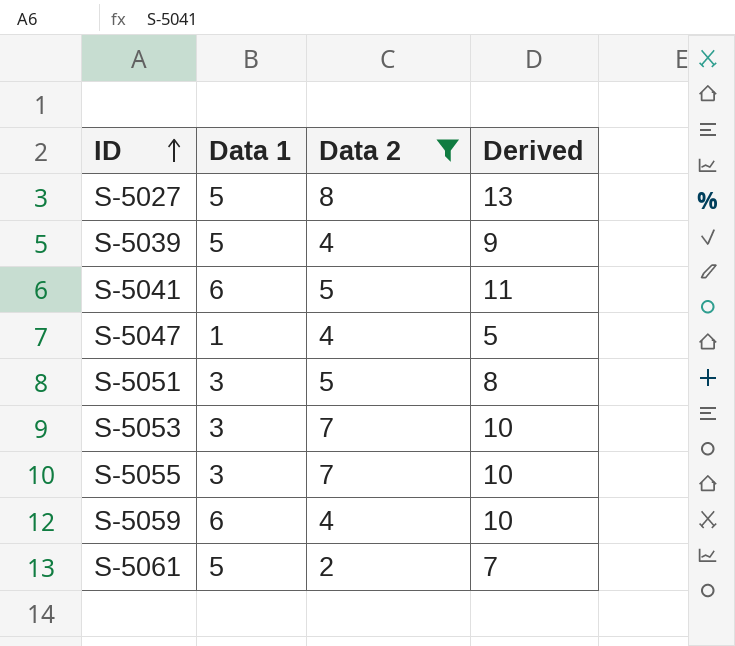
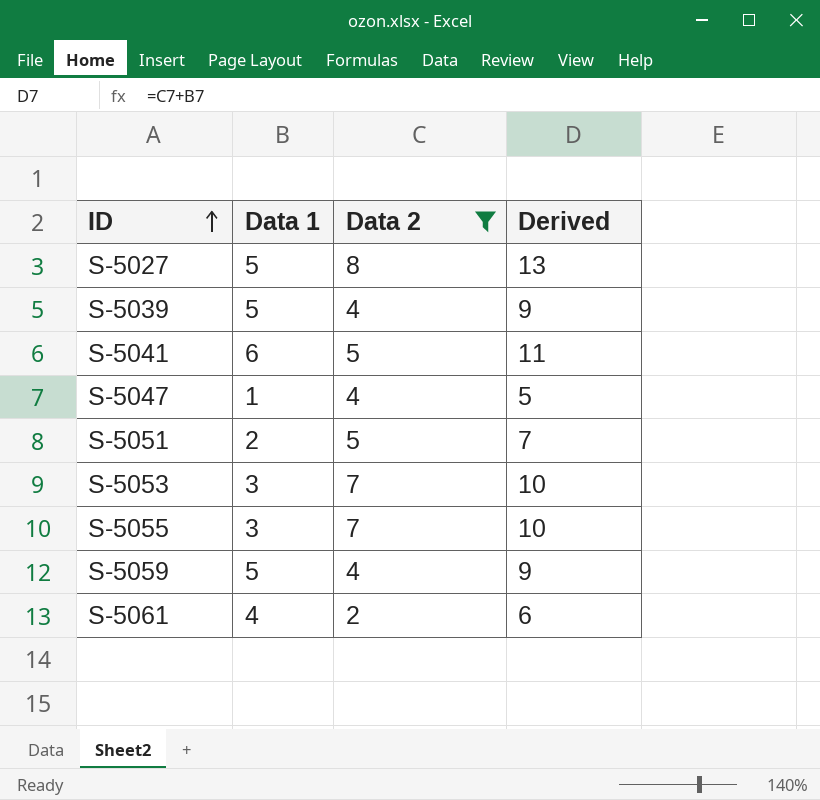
S-5051 | Data 1: 3 -> 2
S-5051 | Derived: 8 -> 7
S-5059 | Data 1: 6 -> 5
S-5059 | Derived: 10 -> 9
S-5061 | Data 1: 5 -> 4
S-5061 | Derived: 7 -> 6

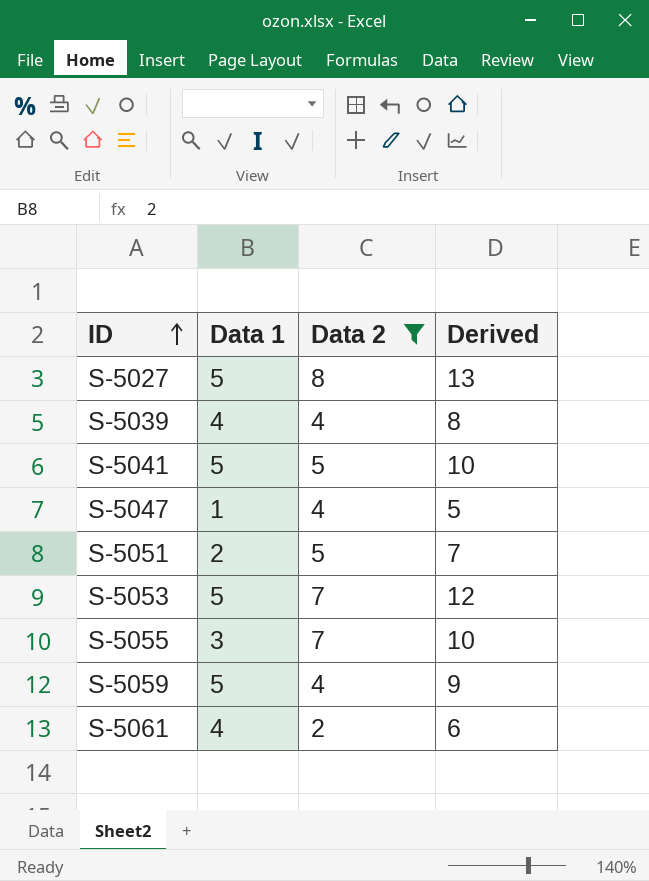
S-5039 | Data 1: 5 -> 4
S-5039 | Derived: 9 -> 8
S-5041 | Data 1: 6 -> 5
S-5041 | Derived: 11 -> 10
S-5053 | Data 1: 3 -> 5
S-5053 | Derived: 10 -> 12

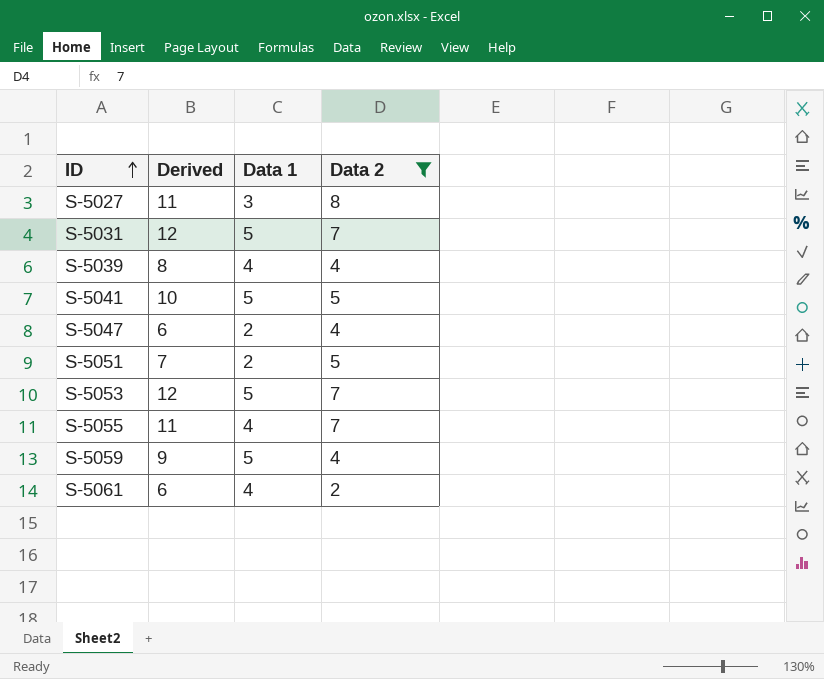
column Derived | position: 4 -> 2
S-5027 | Derived: 13 -> 11
S-5027 | Data 1: 5 -> 3
row S-5031: none -> 12 | 5 | 7
S-5047 | Derived: 5 -> 6
S-5047 | Data 1: 1 -> 2
S-5055 | Derived: 10 -> 11
S-5055 | Data 1: 3 -> 4

